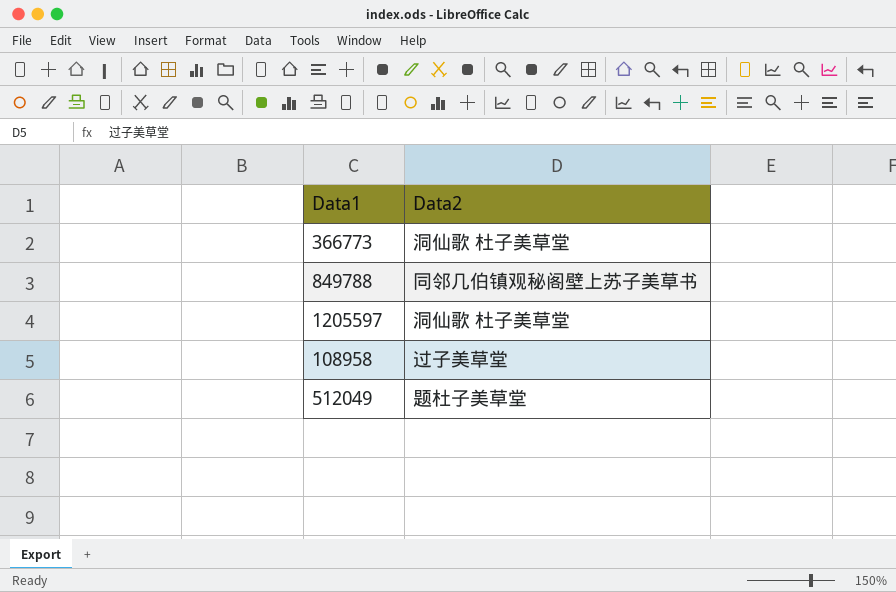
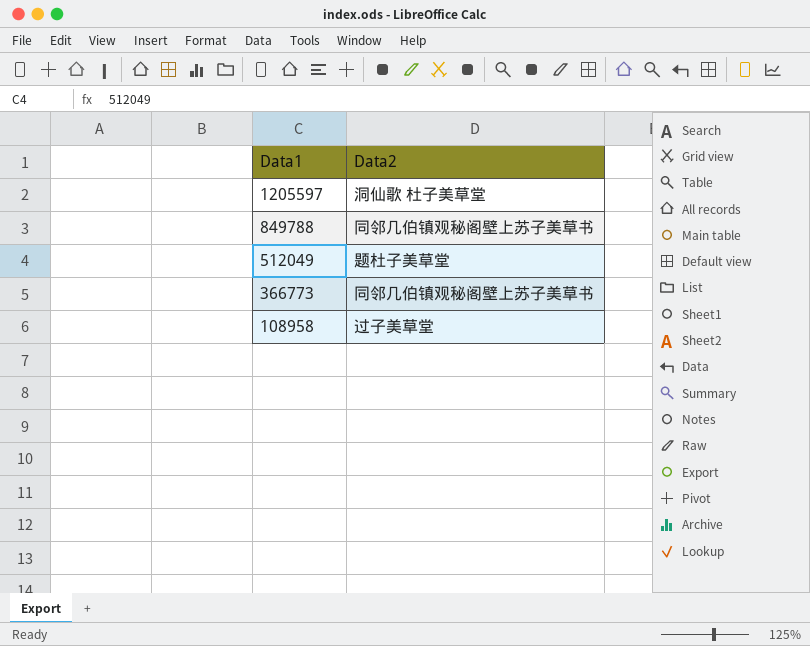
row order: none -> Data1 descending
366773 | Data2: 洞仙歌 杜子美草堂 -> 同邻几伯镇观秘阁壁上苏子美草书

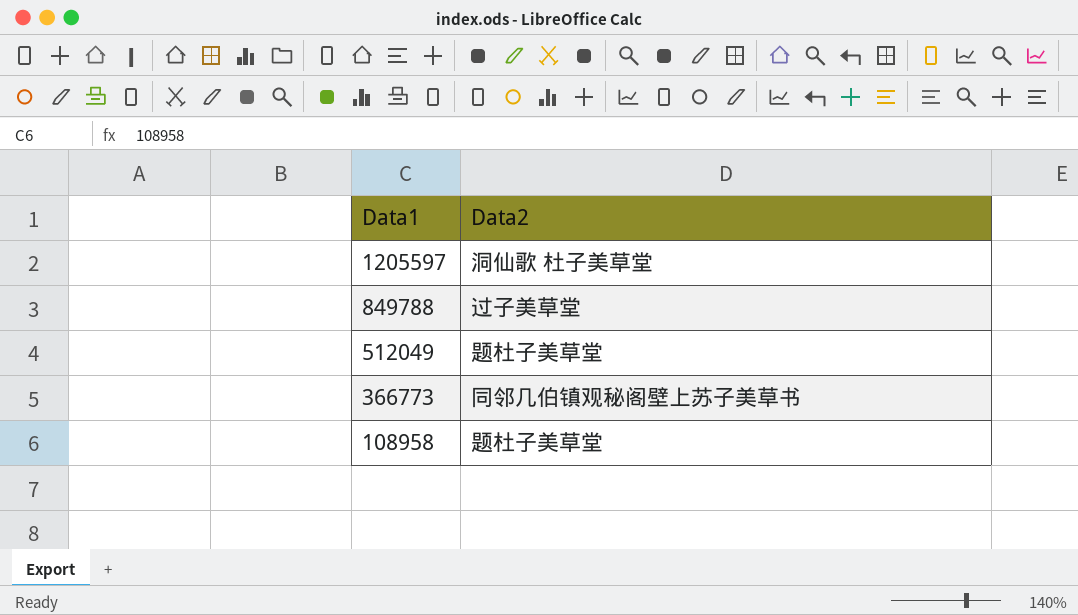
849788 | Data2: 同邻几伯镇观秘阁壁上苏子美草书 -> 过子美草堂
108958 | Data2: 过子美草堂 -> 题杜子美草堂

